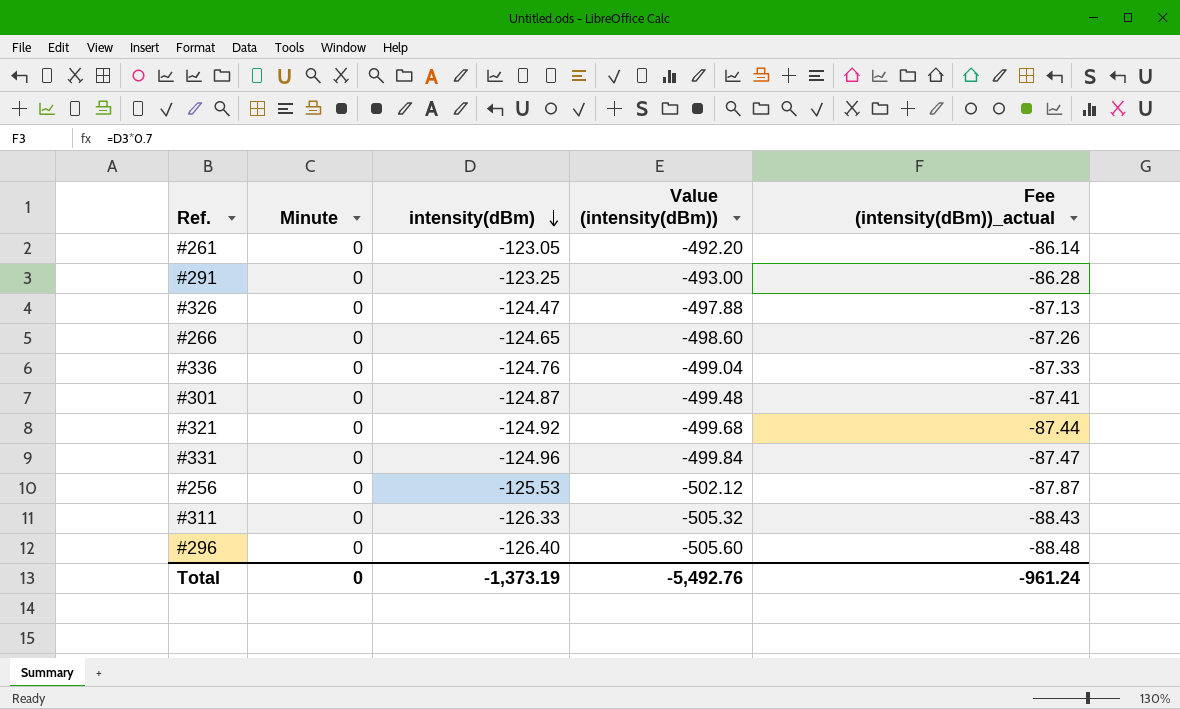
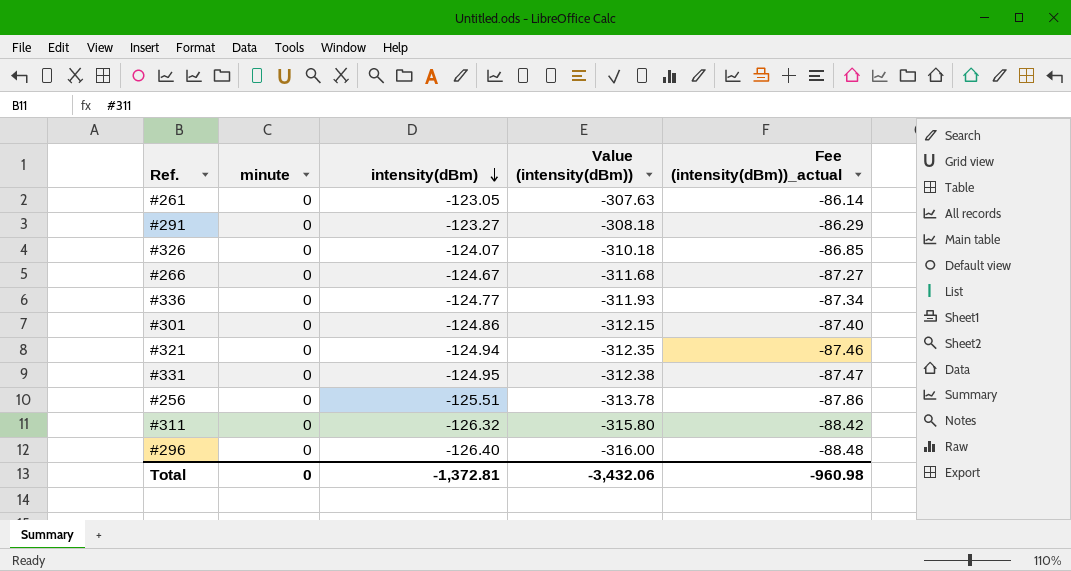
column name: Minute -> minute
column Value (intensity(dBm)) | formula: [intensity(dBm)] * 4 -> [intensity(dBm)] * 2.5
#291 | intensity(dBm): -123.25 -> -123.27
#291 | Fee (intensity(dBm))_actual: -86.28 -> -86.29
#326 | intensity(dBm): -124.47 -> -124.07
#326 | Fee (intensity(dBm))_actual: -87.13 -> -86.85
#266 | intensity(dBm): -124.65 -> -124.67
#266 | Fee (intensity(dBm))_actual: -87.26 -> -87.27
#336 | intensity(dBm): -124.76 -> -124.77
#336 | Fee (intensity(dBm))_actual: -87.33 -> -87.34
#301 | intensity(dBm): -124.87 -> -124.86
#301 | Fee (intensity(dBm))_actual: -87.41 -> -87.40
#321 | intensity(dBm): -124.92 -> -124.94
#321 | Fee (intensity(dBm))_actual: -87.44 -> -87.46
#331 | intensity(dBm): -124.96 -> -124.95
#256 | intensity(dBm): -125.53 -> -125.51
#256 | Fee (intensity(dBm))_actual: -87.87 -> -87.86
#311 | intensity(dBm): -126.33 -> -126.32
#311 | Fee (intensity(dBm))_actual: -88.43 -> -88.42
Total | intensity(dBm): -1,373.19 -> -1,372.81
Total | Value (intensity(dBm)): -5,492.76 -> -3,432.06
Total | Fee (intensity(dBm))_actual: -961.24 -> -960.98

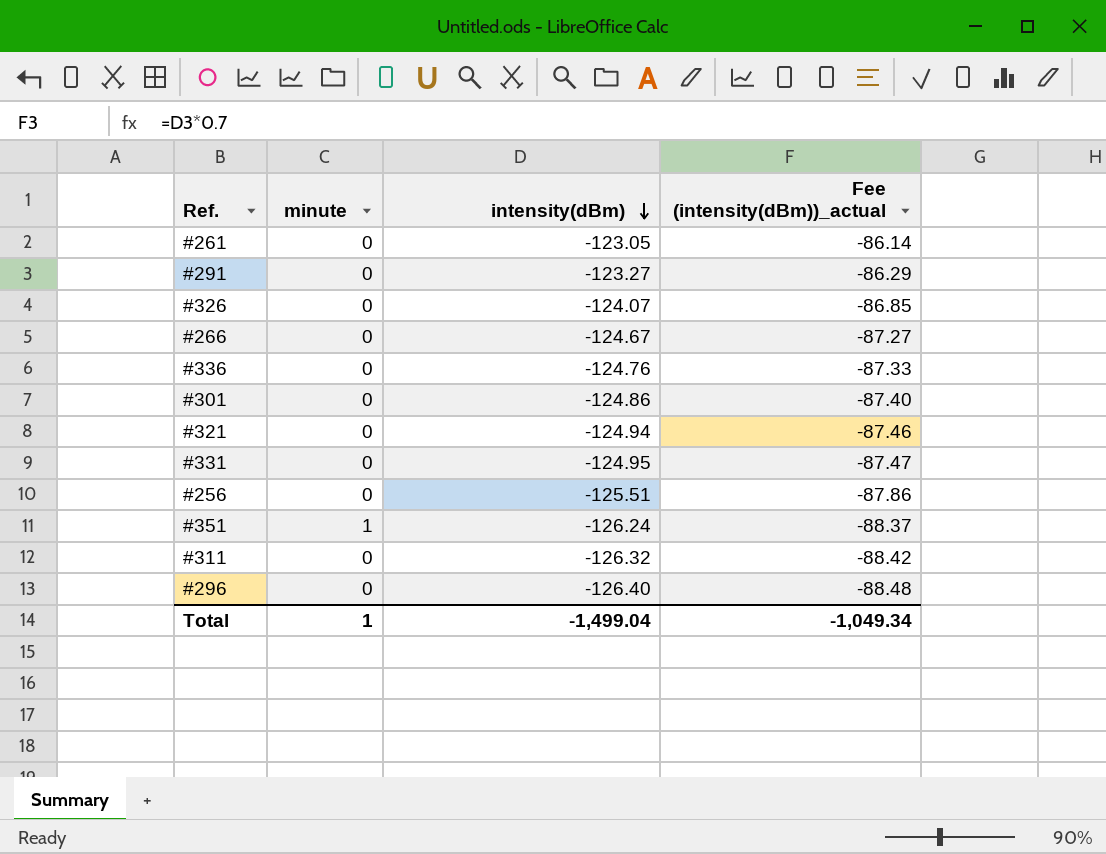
column Value (intensity(dBm)) | formula: [intensity(dBm)] * 2.5 -> none
#336 | intensity(dBm): -124.77 -> -124.76
#336 | Fee (intensity(dBm))_actual: -87.34 -> -87.33
row #351: none -> 1 | -126.24 | -88.37
Total | minute: 0 -> 1
Total | intensity(dBm): -1,372.81 -> -1,499.04
Total | Fee (intensity(dBm))_actual: -960.98 -> -1,049.34

